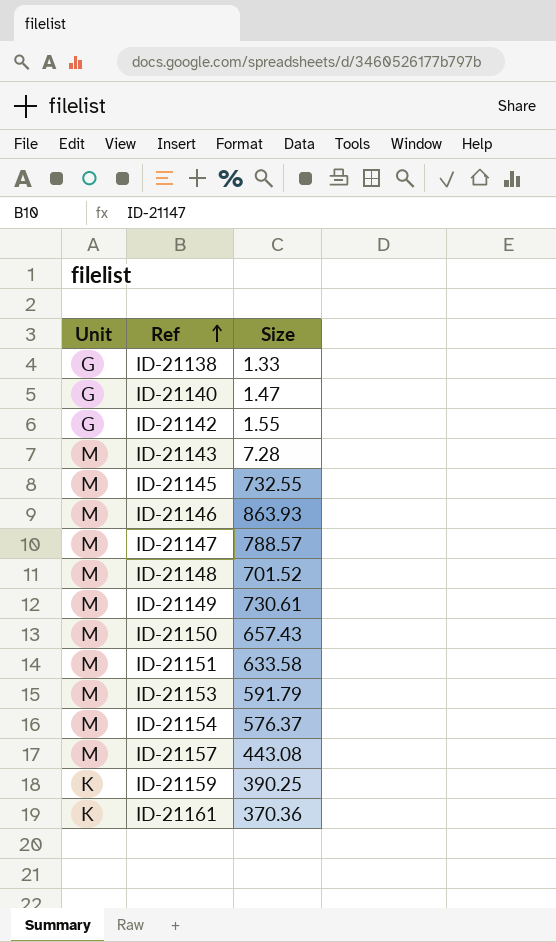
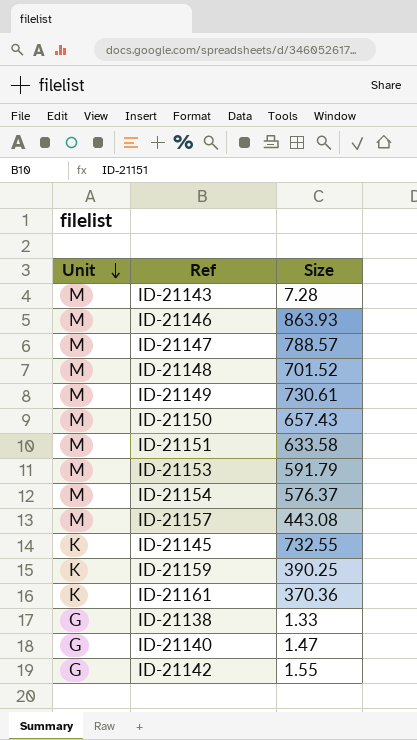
row order: Ref ascending -> Unit descending
ID-21145 | Unit: M -> K

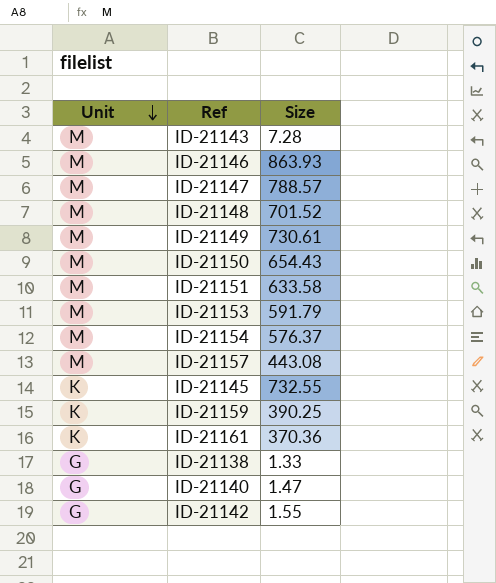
ID-21150 | Size: 657.43 -> 654.43

